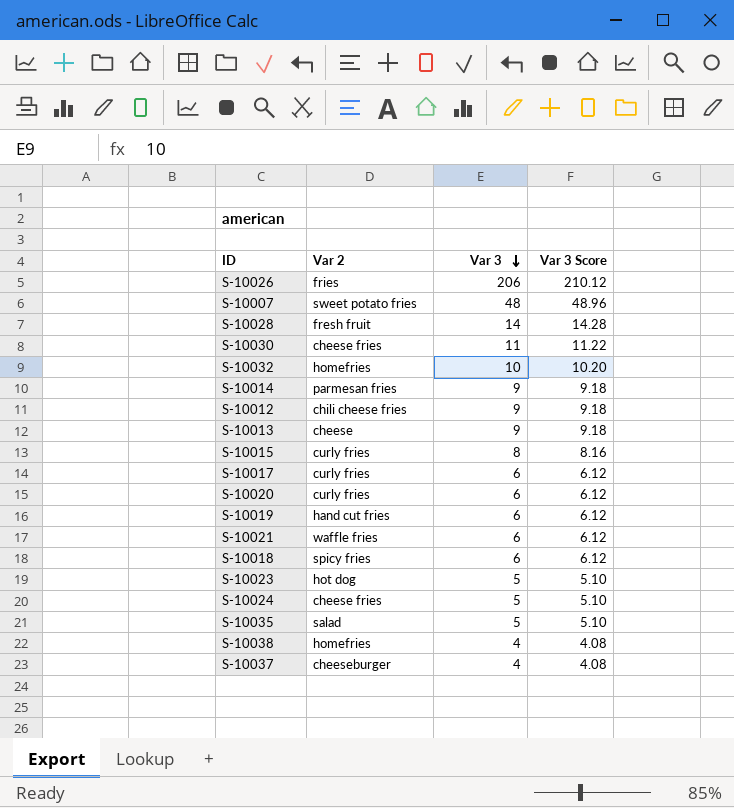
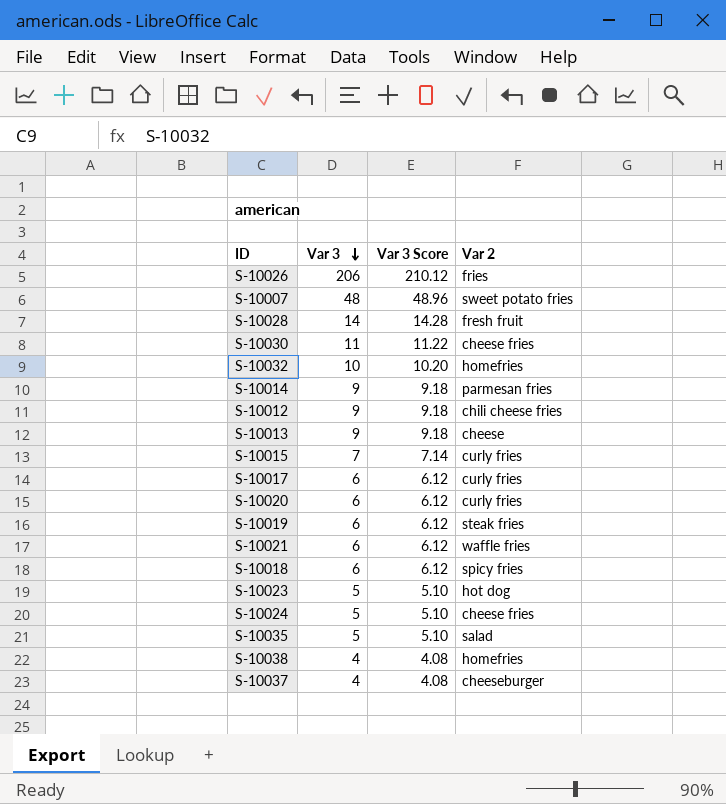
column Var 2 | position: 2 -> 4
S-10015 | Var 3: 8 -> 7
S-10015 | Var 3 Score: 8.16 -> 7.14
S-10019 | Var 2: hand cut fries -> steak fries

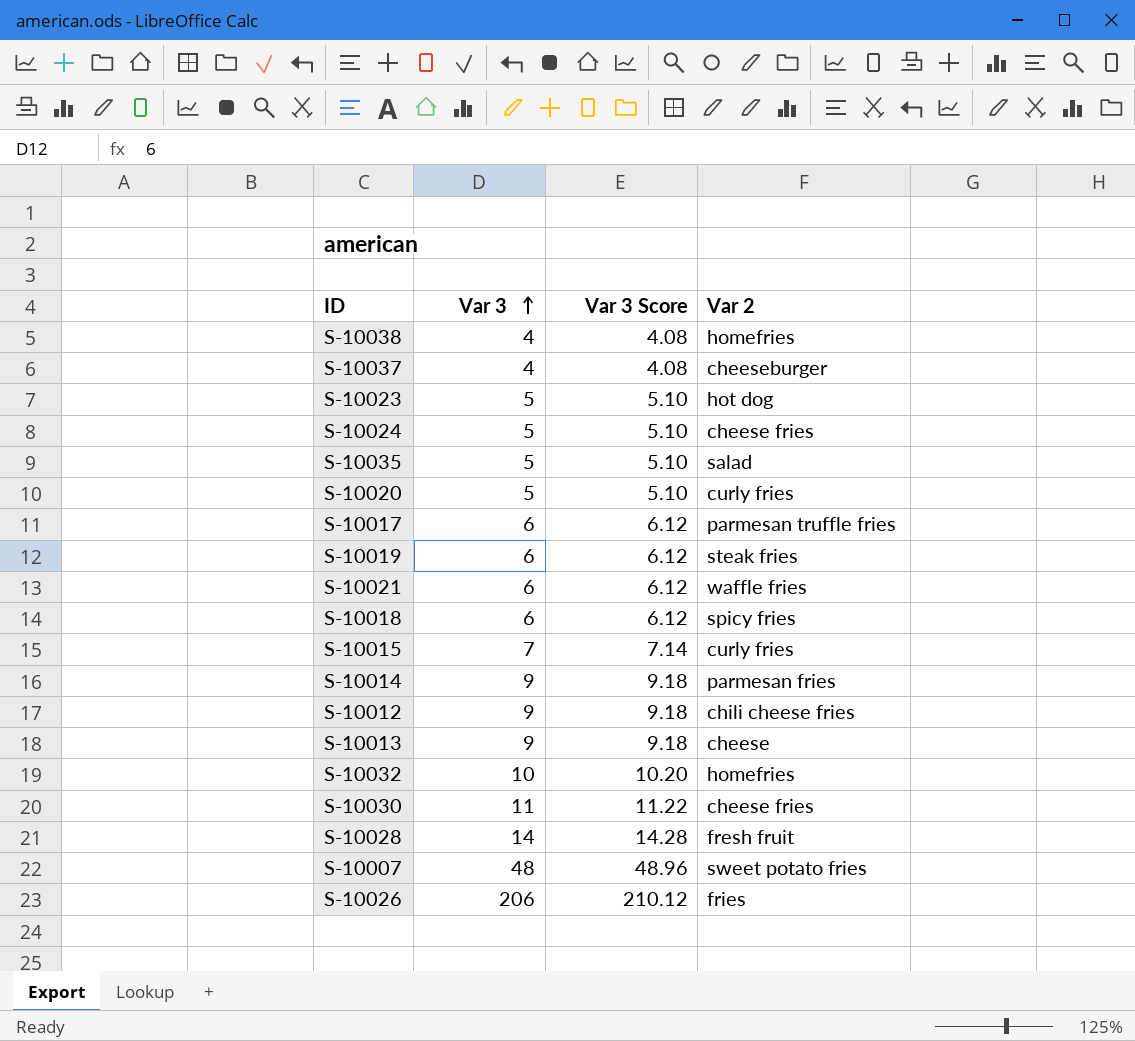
row order: Var 3 descending -> Var 3 ascending
S-10020 | Var 3: 6 -> 5
S-10020 | Var 3 Score: 6.12 -> 5.10
S-10017 | Var 2: curly fries -> parmesan truffle fries

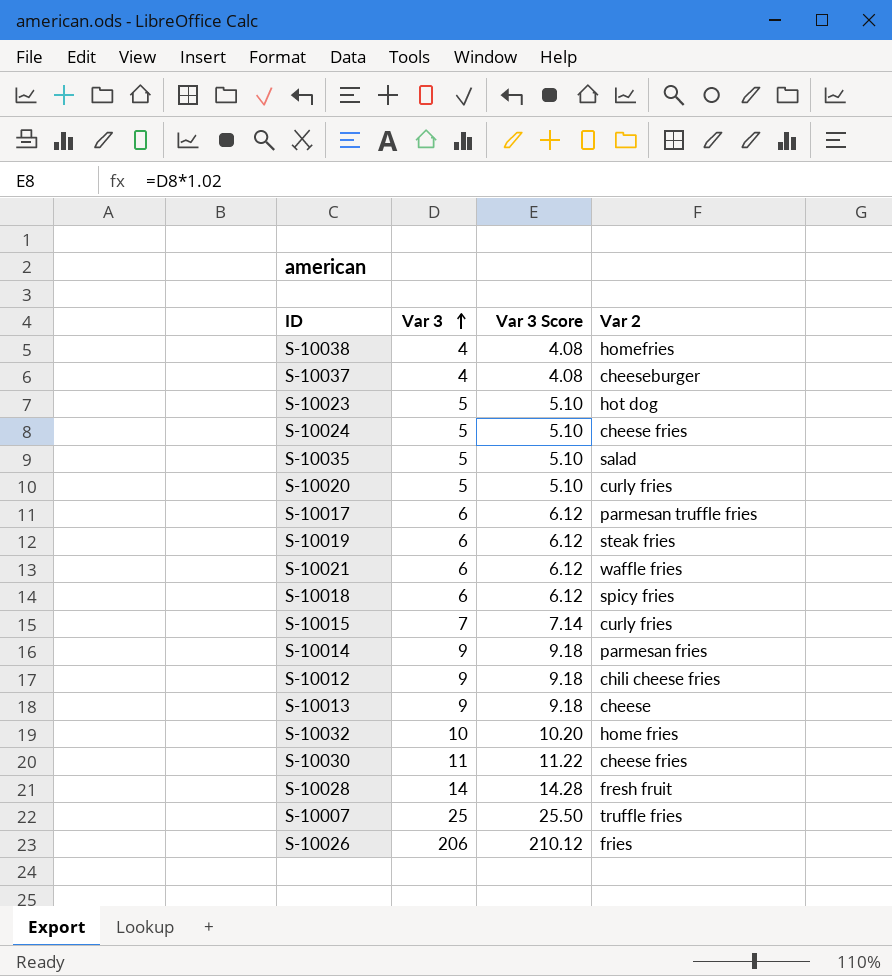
S-10032 | Var 2: homefries -> home fries
S-10007 | Var 3: 48 -> 25
S-10007 | Var 3 Score: 48.96 -> 25.50
S-10007 | Var 2: sweet potato fries -> truffle fries

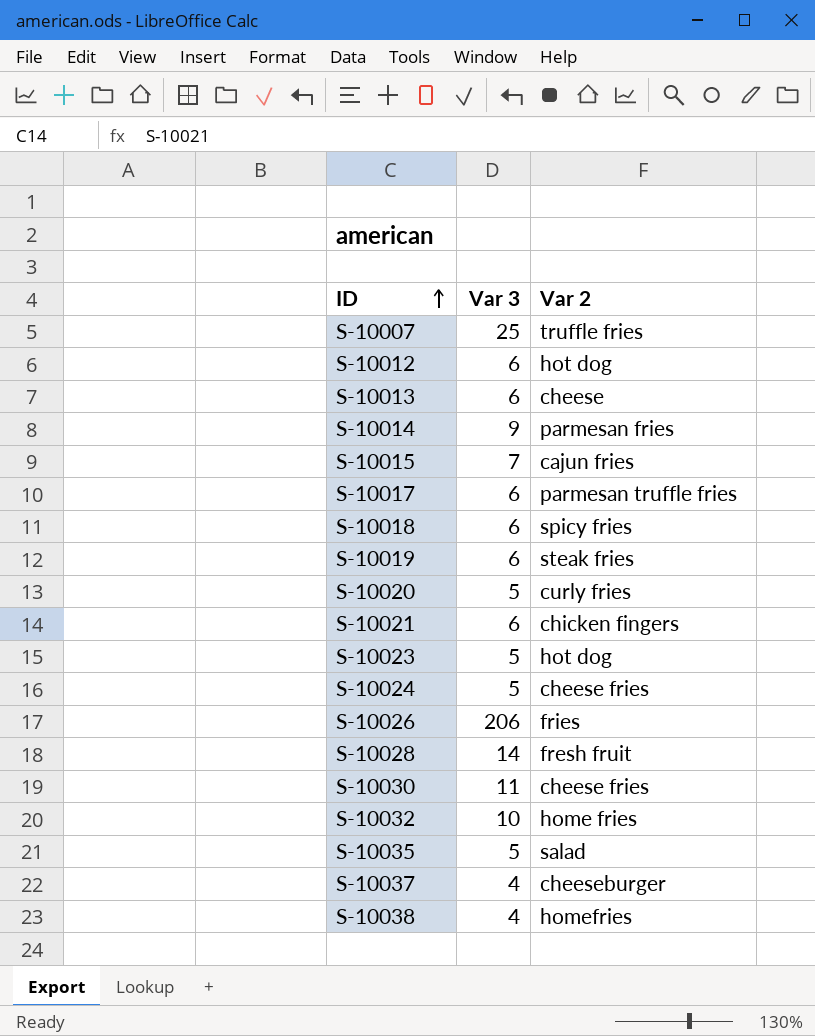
row order: Var 3 ascending -> ID ascending
column Var 3 Score | formula: [Var 3] * 1.02 -> none
S-10012 | Var 3: 9 -> 6
S-10012 | Var 2: chili cheese fries -> hot dog
S-10013 | Var 3: 9 -> 6
S-10015 | Var 2: curly fries -> cajun fries
S-10021 | Var 2: waffle fries -> chicken fingers

